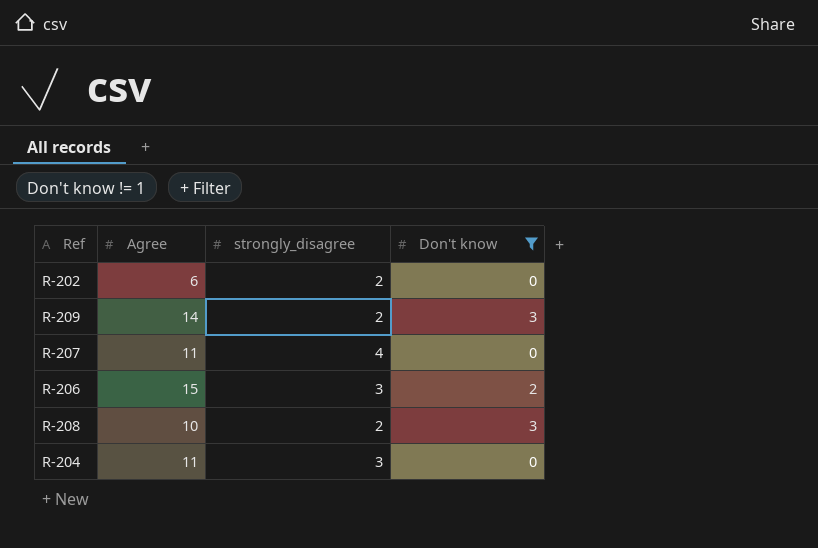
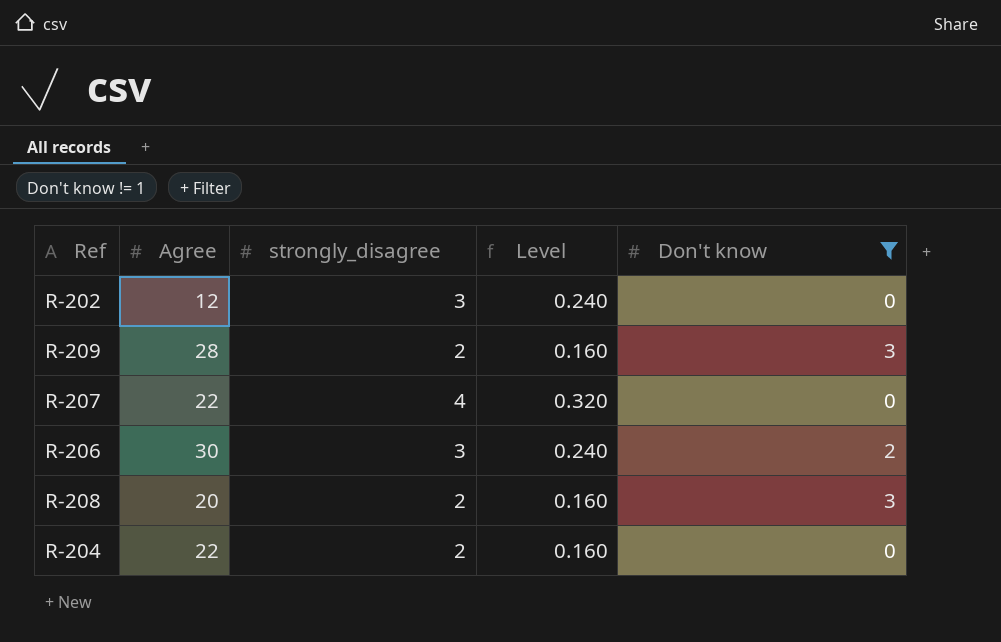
column Level | formula: none -> [strongly_disagree] * 0.08
R-202 | Agree: 6 -> 12
R-202 | strongly_disagree: 2 -> 3
R-209 | Agree: 14 -> 28
R-207 | Agree: 11 -> 22
R-206 | Agree: 15 -> 30
R-208 | Agree: 10 -> 20
R-204 | Agree: 11 -> 22
R-204 | strongly_disagree: 3 -> 2

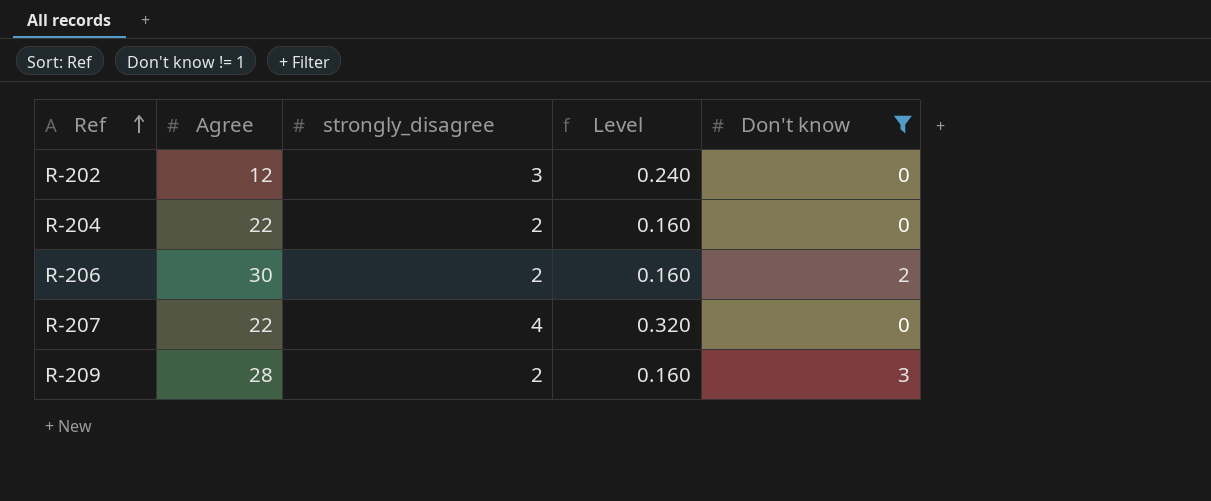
row order: none -> Ref ascending
row R-208: 20 | 2 | 0.160 | 3 -> none
R-206 | strongly_disagree: 3 -> 2
R-206 | Level: 0.240 -> 0.160

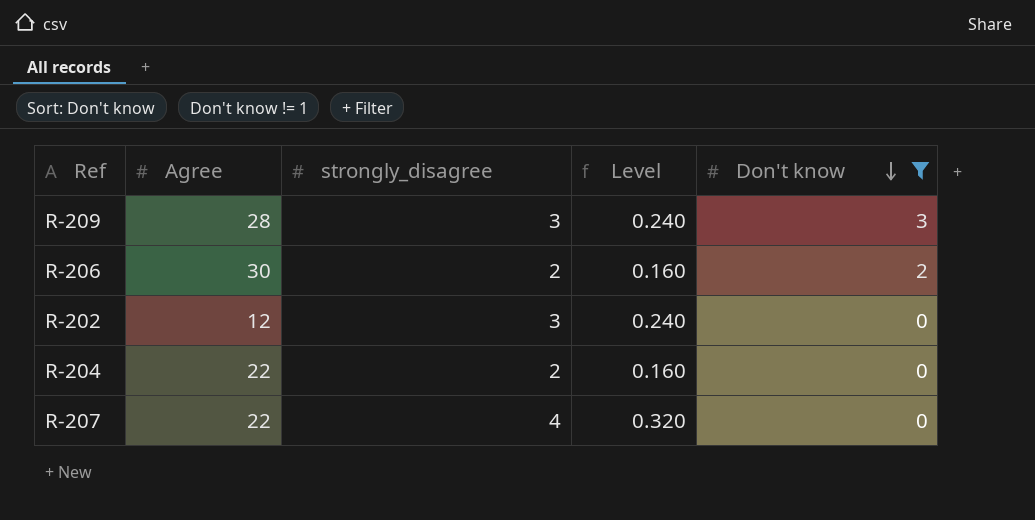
row order: Ref ascending -> Don't know descending
R-209 | strongly_disagree: 2 -> 3
R-209 | Level: 0.160 -> 0.240

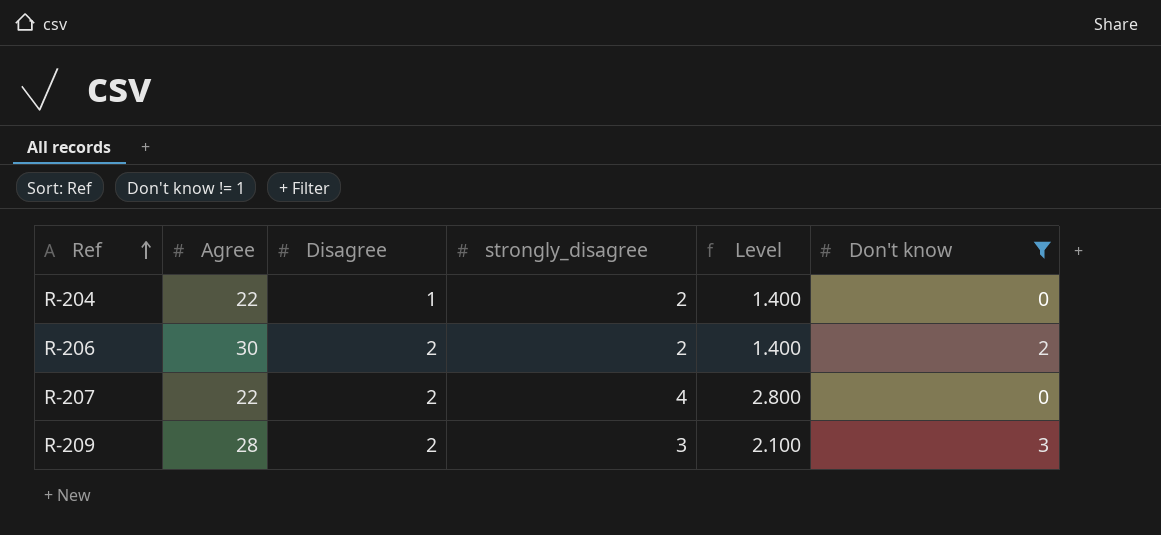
row order: Don't know descending -> Ref ascending
column Disagree | position: none -> 3
column Level | formula: [strongly_disagree] * 0.08 -> [strongly_disagree] * 0.7
row R-202: 12 | 3 | 0.240 | 0 -> none

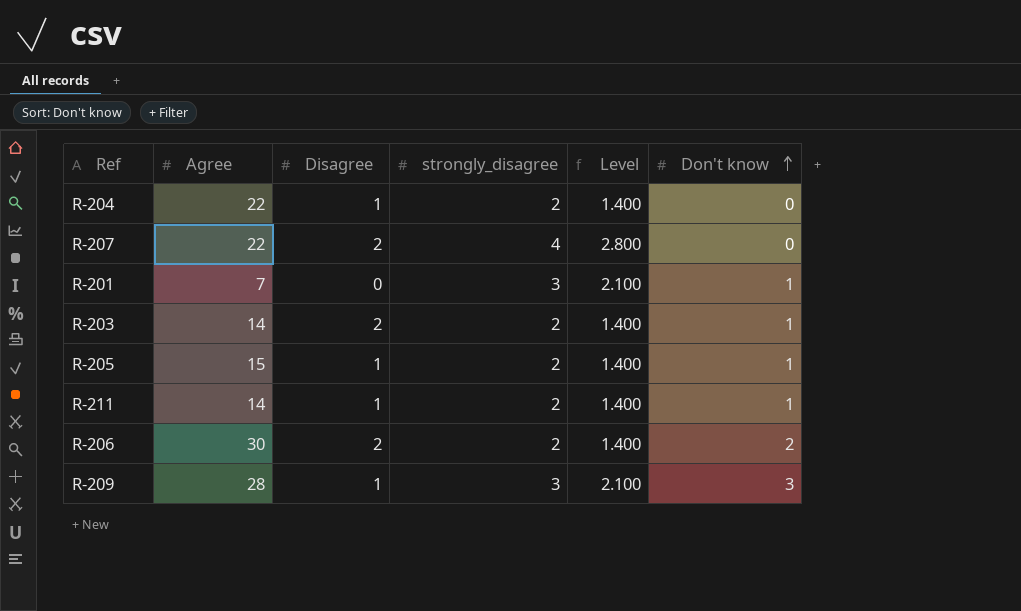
filter: Don't know != 1 -> none
row order: Ref ascending -> Don't know ascending
R-209 | Disagree: 2 -> 1

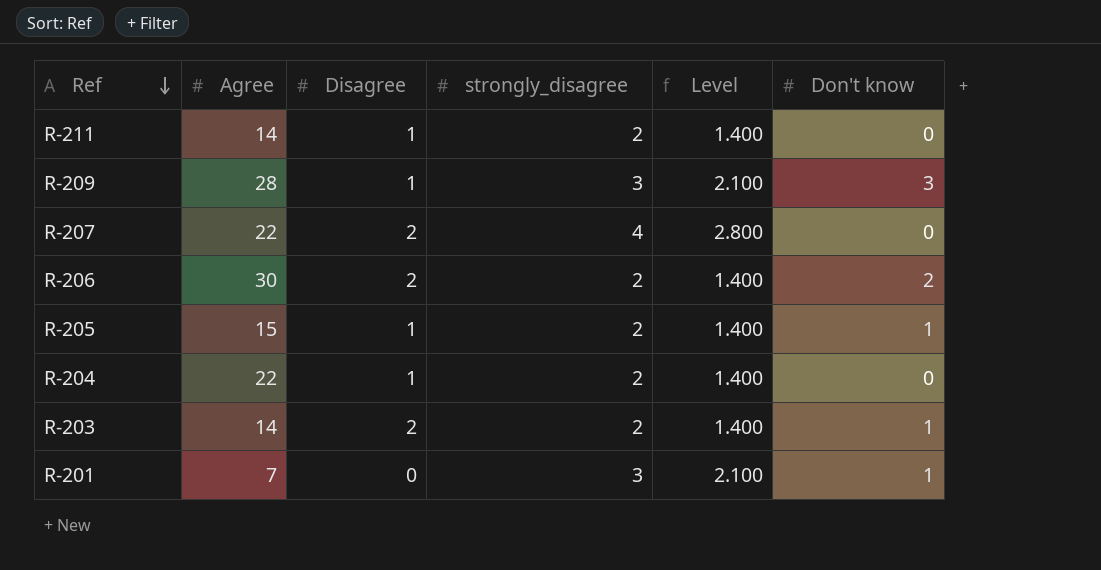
row order: Don't know ascending -> Ref descending
R-211 | Don't know: 1 -> 0

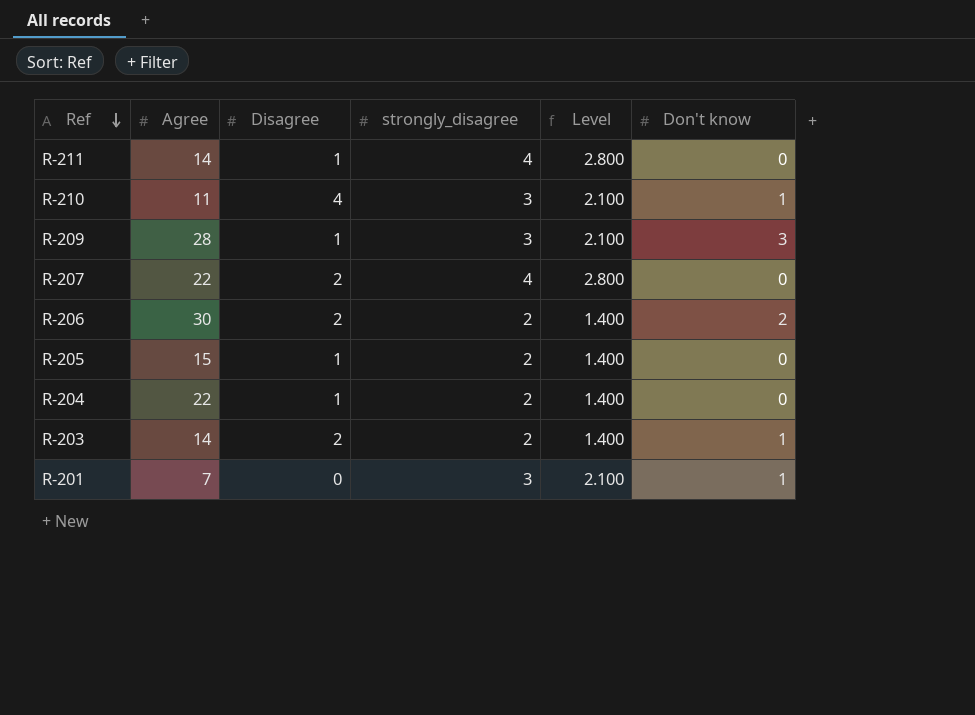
R-211 | strongly_disagree: 2 -> 4
R-211 | Level: 1.400 -> 2.800
row R-210: none -> 11 | 4 | 3 | 2.100 | 1
R-205 | Don't know: 1 -> 0

